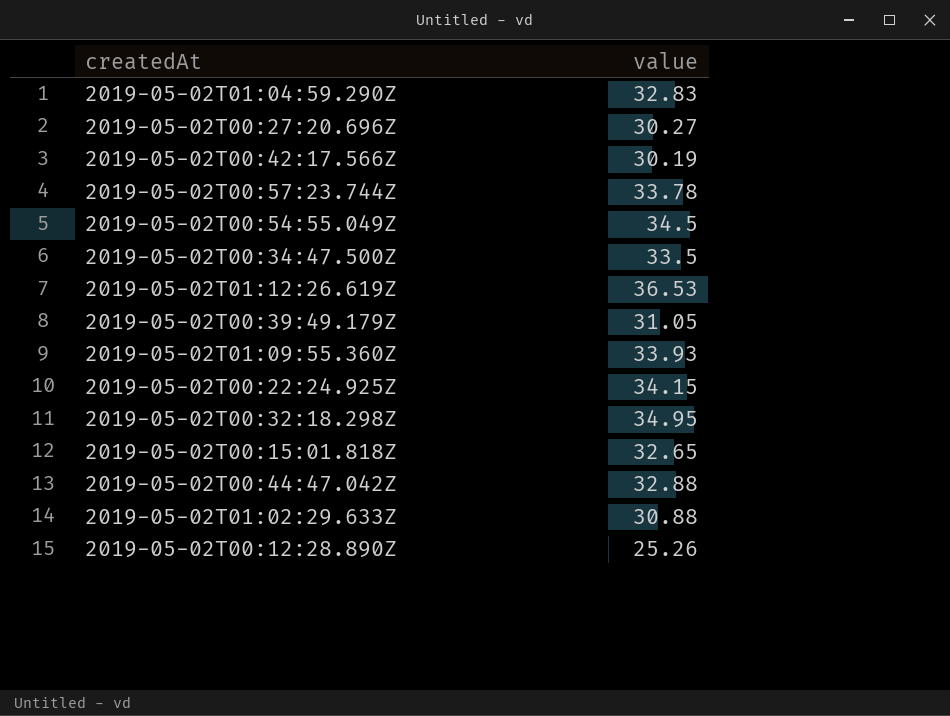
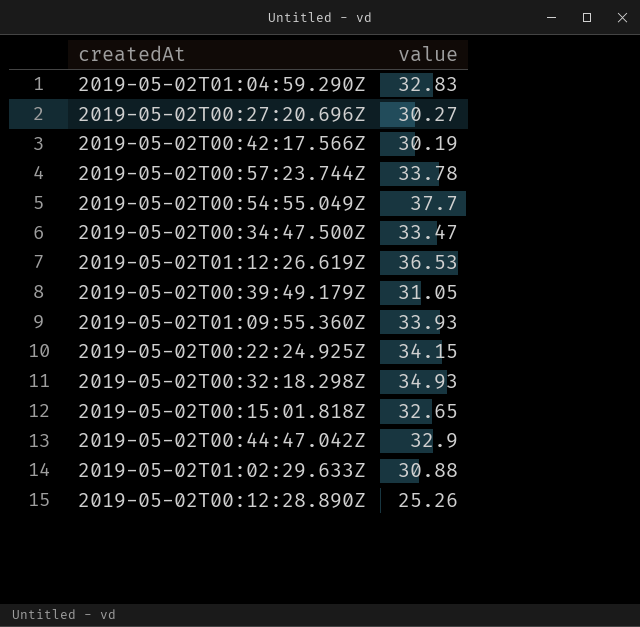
2019-05-02T00:54:55.049Z | value: 34.5 -> 37.7
2019-05-02T00:34:47.500Z | value: 33.5 -> 33.47
2019-05-02T00:32:18.298Z | value: 34.95 -> 34.93
2019-05-02T00:44:47.042Z | value: 32.88 -> 32.9

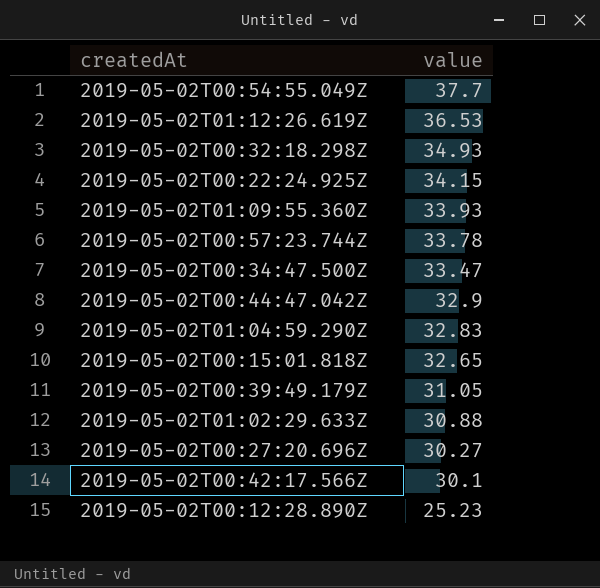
row order: none -> value descending
2019-05-02T00:42:17.566Z | value: 30.19 -> 30.1
2019-05-02T00:12:28.890Z | value: 25.26 -> 25.23

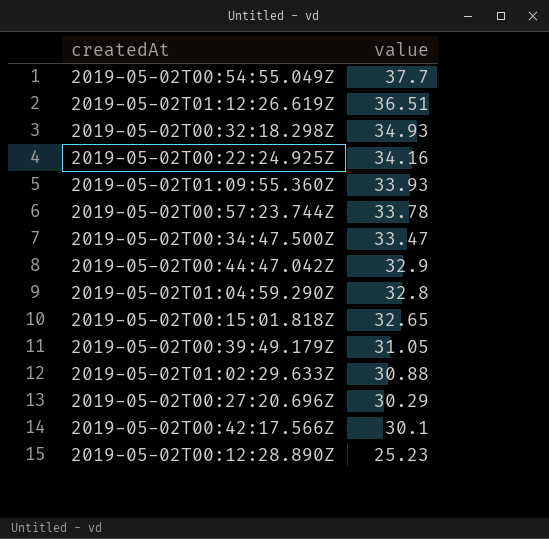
2019-05-02T01:12:26.619Z | value: 36.53 -> 36.51
2019-05-02T00:22:24.925Z | value: 34.15 -> 34.16
2019-05-02T01:04:59.290Z | value: 32.83 -> 32.8
2019-05-02T00:27:20.696Z | value: 30.27 -> 30.29

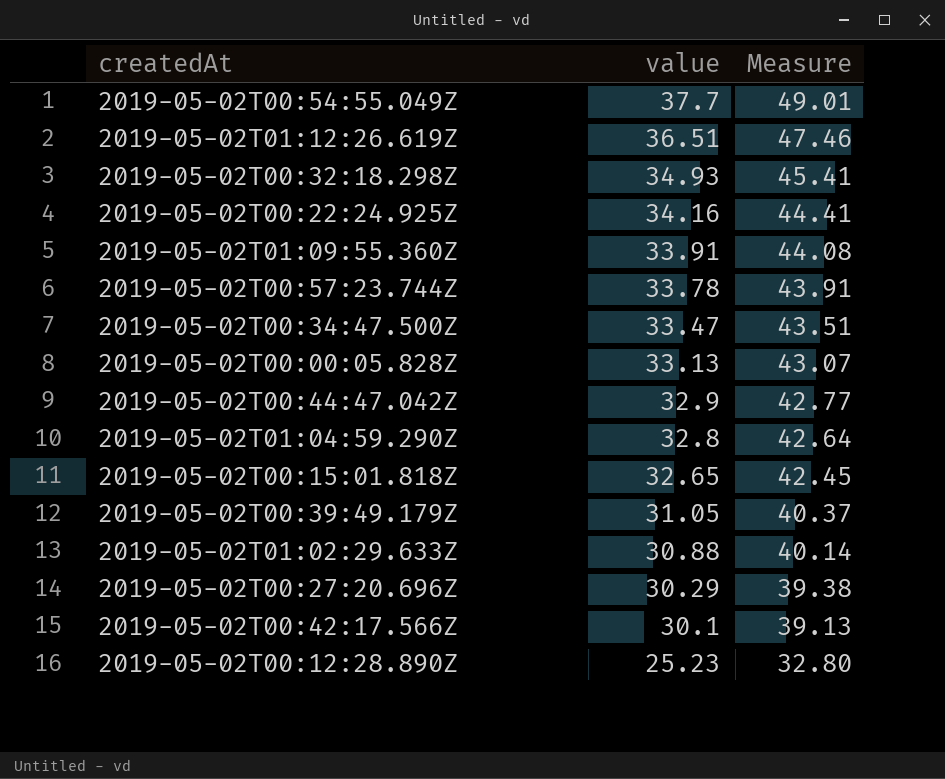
column Measure | formula: none -> [value] * 1.3
2019-05-02T01:09:55.360Z | value: 33.93 -> 33.91
row 2019-05-02T00:00:05.828Z: none -> 33.13 | 43.07

